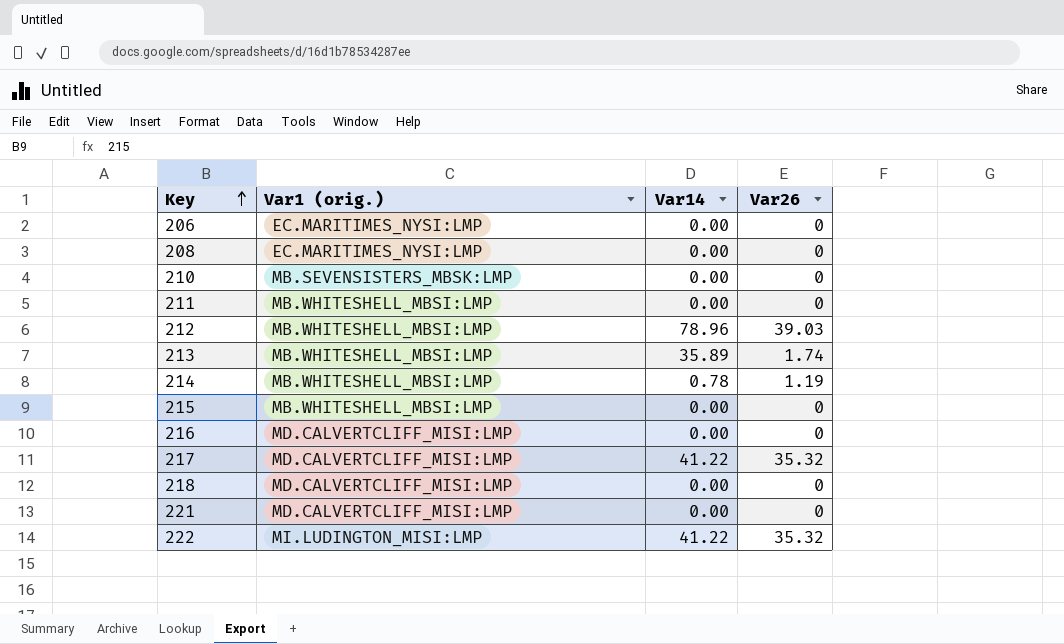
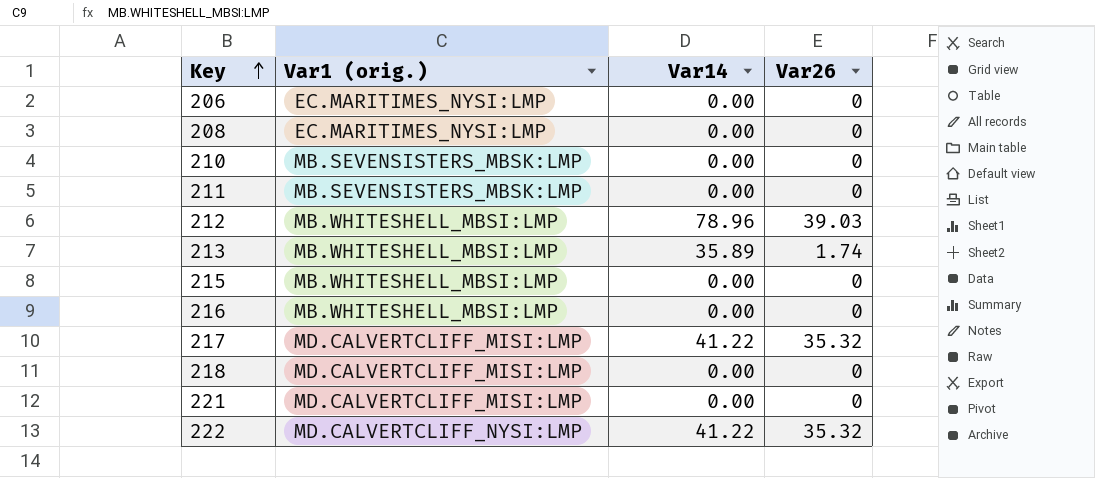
row 214: MB.WHITESHELL_MBSI:LMP | 0.78 | 1.19 -> none
211 | Var1 (orig.): MB.WHITESHELL_MBSI:LMP -> MB.SEVENSISTERS_MBSK:LMP
216 | Var1 (orig.): MD.CALVERTCLIFF_MISI:LMP -> MB.WHITESHELL_MBSI:LMP
222 | Var1 (orig.): MI.LUDINGTON_MISI:LMP -> MD.CALVERTCLIFF_NYSI:LMP

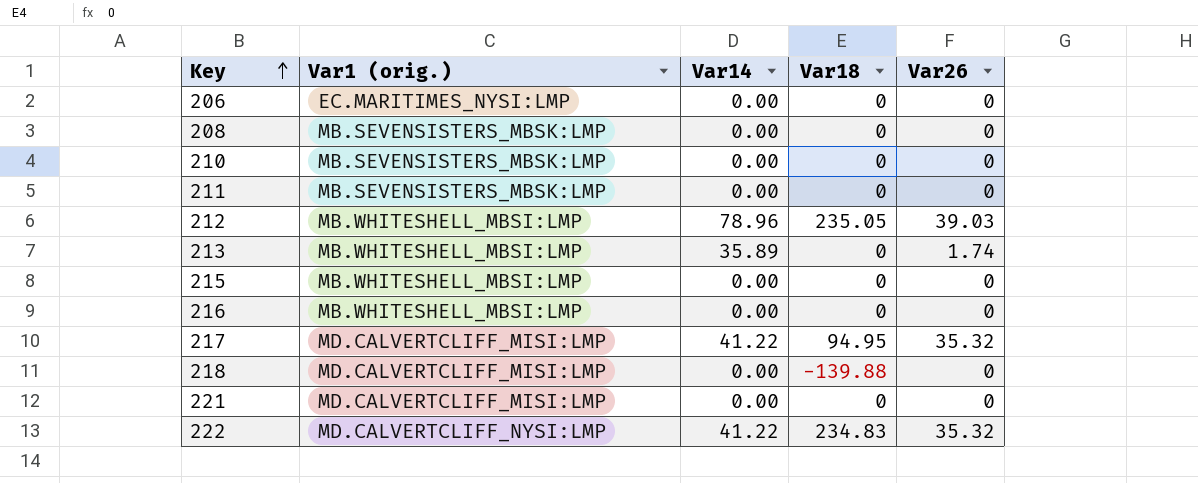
column Var18 | position: none -> 4
208 | Var1 (orig.): EC.MARITIMES_NYSI:LMP -> MB.SEVENSISTERS_MBSK:LMP

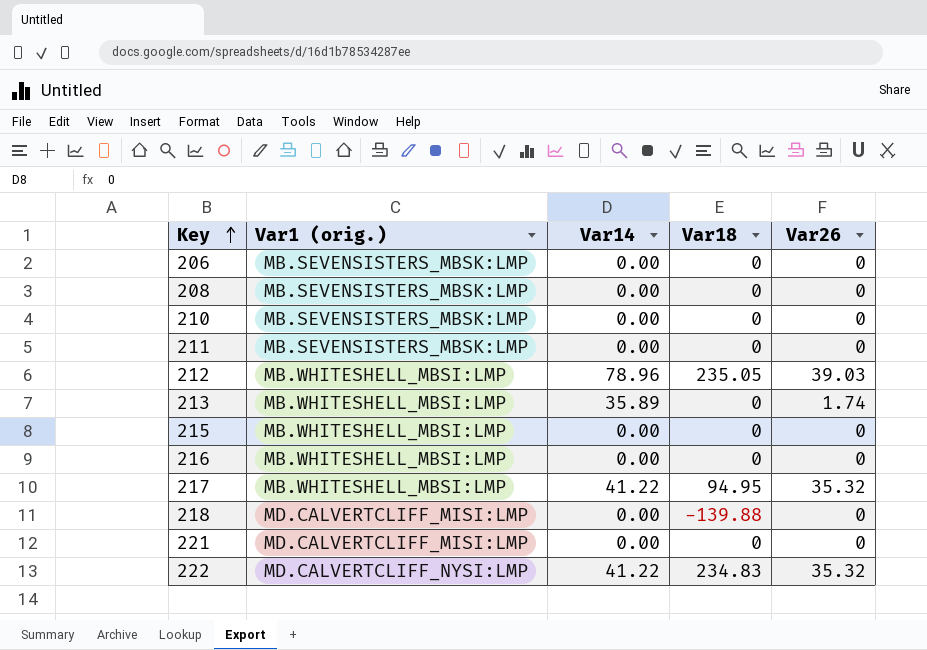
206 | Var1 (orig.): EC.MARITIMES_NYSI:LMP -> MB.SEVENSISTERS_MBSK:LMP
217 | Var1 (orig.): MD.CALVERTCLIFF_MISI:LMP -> MB.WHITESHELL_MBSI:LMP

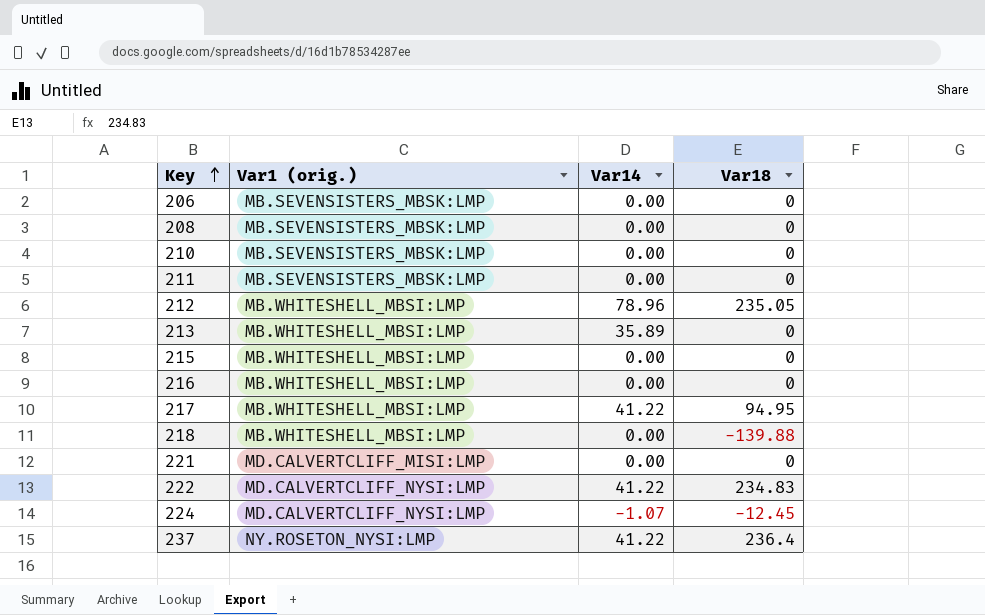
column Var26 | position: 5 -> none
218 | Var1 (orig.): MD.CALVERTCLIFF_MISI:LMP -> MB.WHITESHELL_MBSI:LMP
row 224: none -> MD.CALVERTCLIFF_NYSI:LMP | -1.07 | -12.45
row 237: none -> NY.ROSETON_NYSI:LMP | 41.22 | 236.4

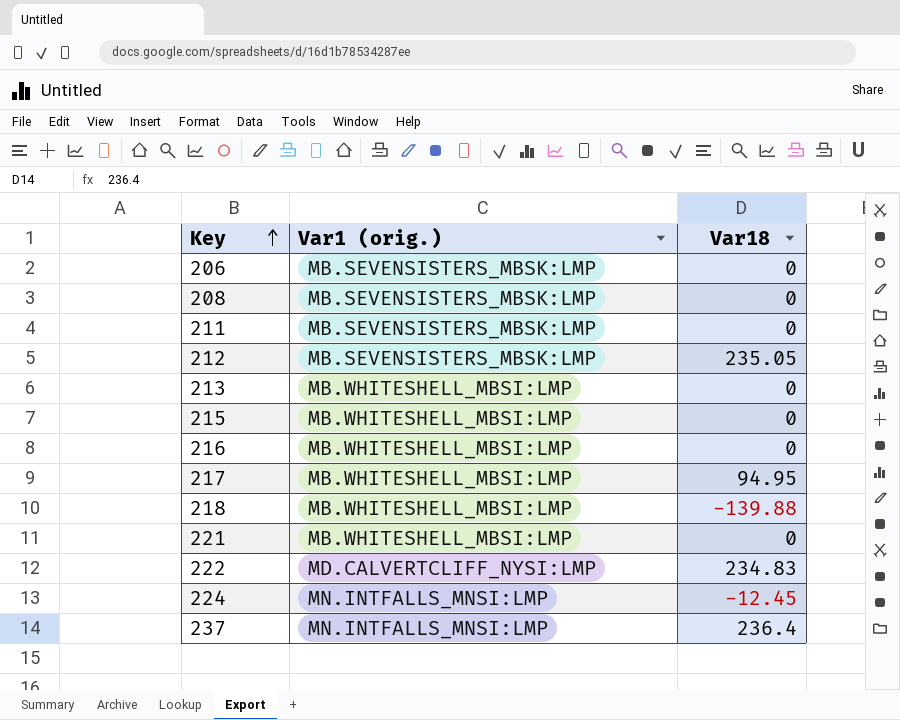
column Var14 | position: 3 -> none
row 210: MB.SEVENSISTERS_MBSK:LMP | 0.00 | 0 -> none
212 | Var1 (orig.): MB.WHITESHELL_MBSI:LMP -> MB.SEVENSISTERS_MBSK:LMP
221 | Var1 (orig.): MD.CALVERTCLIFF_MISI:LMP -> MB.WHITESHELL_MBSI:LMP
224 | Var1 (orig.): MD.CALVERTCLIFF_NYSI:LMP -> MN.INTFALLS_MNSI:LMP
237 | Var1 (orig.): NY.ROSETON_NYSI:LMP -> MN.INTFALLS_MNSI:LMP

